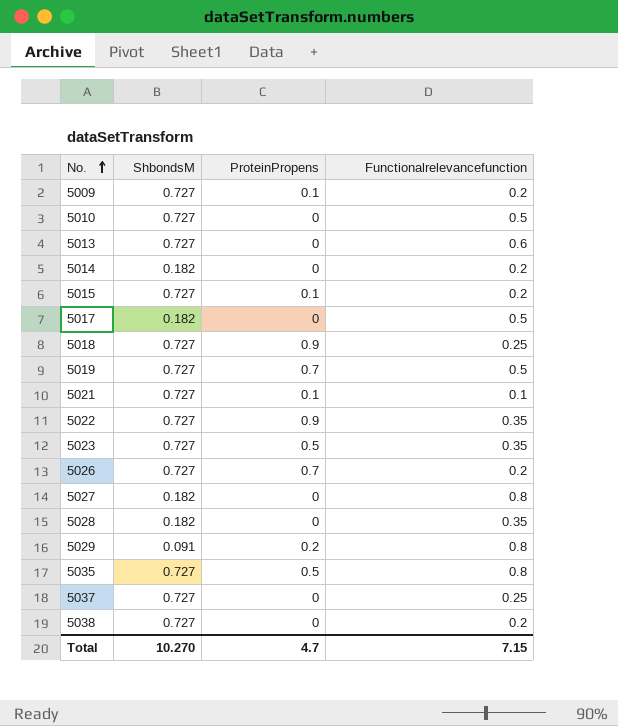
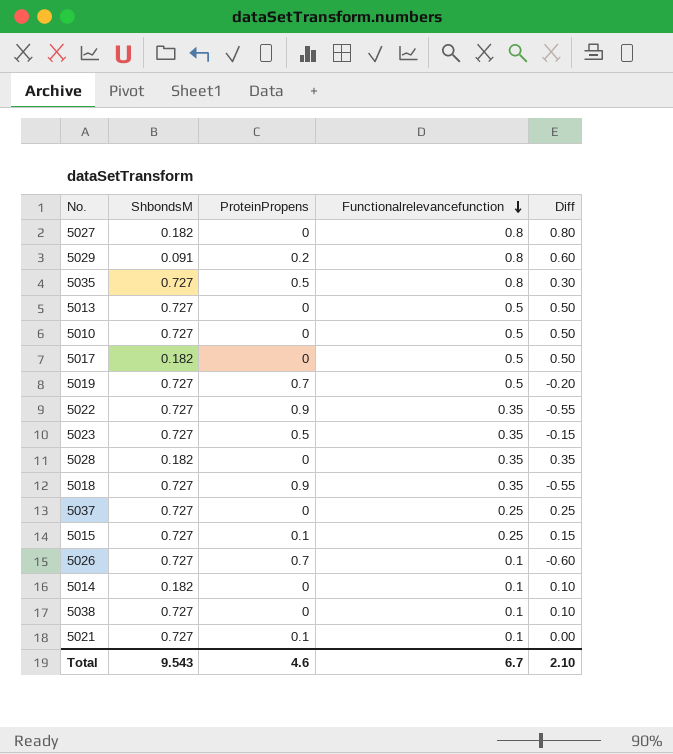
row order: No. ascending -> Functionalrelevancefunction descending
column Diff | formula: none -> [Functionalrelevancefunction] - [ProteinPropens]
row 5009: 0.727 | 0.1 | 0.2 -> none
5013 | Functionalrelevancefunction: 0.6 -> 0.5
5018 | Functionalrelevancefunction: 0.25 -> 0.35
5015 | Functionalrelevancefunction: 0.2 -> 0.25
5026 | Functionalrelevancefunction: 0.2 -> 0.1
5014 | Functionalrelevancefunction: 0.2 -> 0.1
5038 | Functionalrelevancefunction: 0.2 -> 0.1
Total | ShbondsM: 10.270 -> 9.543
Total | ProteinPropens: 4.7 -> 4.6
Total | Functionalrelevancefunction: 7.15 -> 6.7

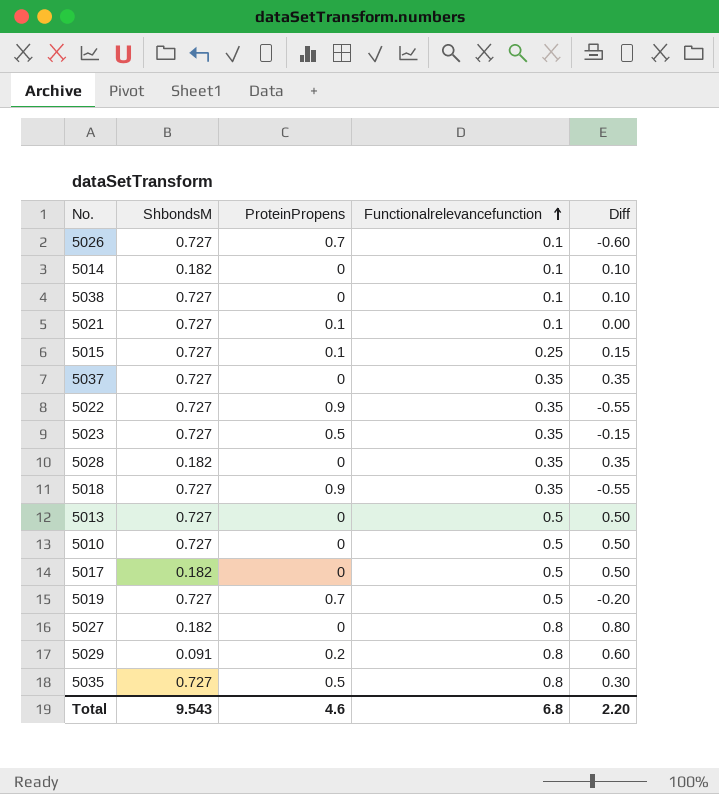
row order: Functionalrelevancefunction descending -> Functionalrelevancefunction ascending
5037 | Functionalrelevancefunction: 0.25 -> 0.35
5037 | Diff: 0.25 -> 0.35
Total | Functionalrelevancefunction: 6.7 -> 6.8
Total | Diff: 2.10 -> 2.20

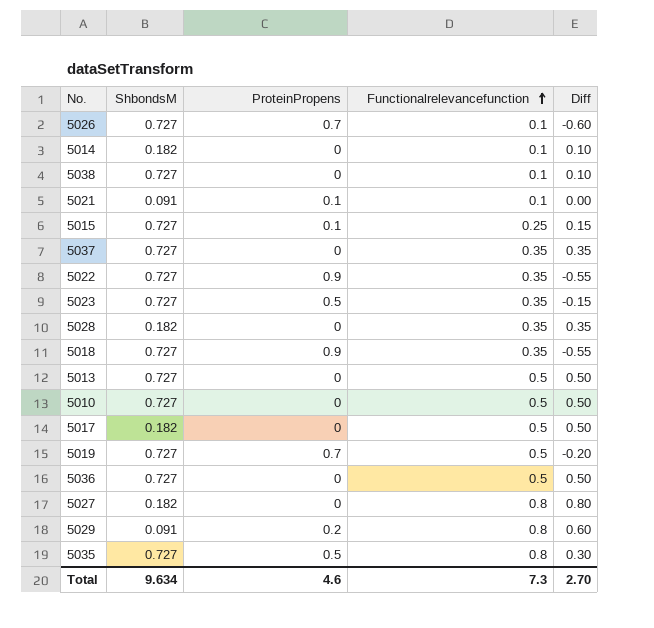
5021 | ShbondsM: 0.727 -> 0.091
row 5036: none -> 0.727 | 0 | 0.5 | 0.50
Total | ShbondsM: 9.543 -> 9.634
Total | Functionalrelevancefunction: 6.8 -> 7.3
Total | Diff: 2.20 -> 2.70

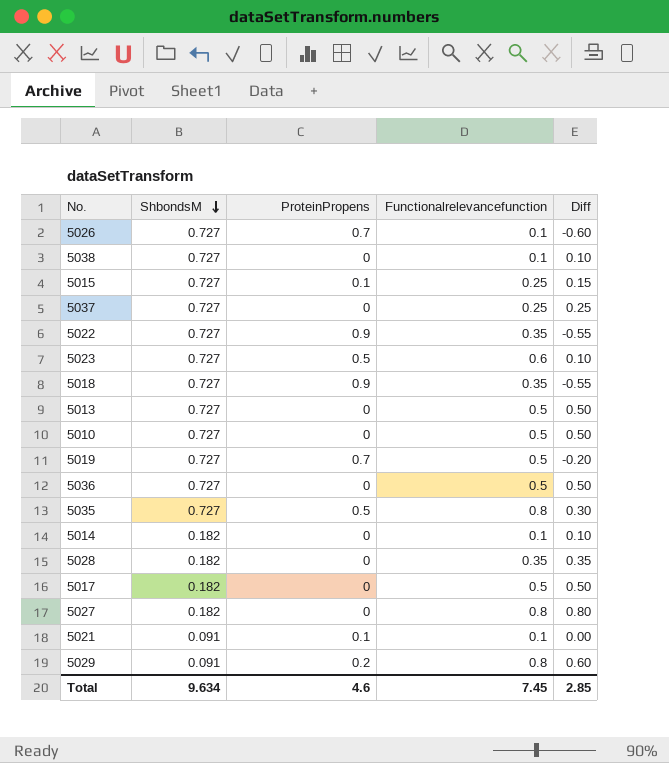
row order: Functionalrelevancefunction ascending -> ShbondsM descending
5037 | Functionalrelevancefunction: 0.35 -> 0.25
5037 | Diff: 0.35 -> 0.25
5023 | Functionalrelevancefunction: 0.35 -> 0.6
5023 | Diff: -0.15 -> 0.10
Total | Functionalrelevancefunction: 7.3 -> 7.45
Total | Diff: 2.70 -> 2.85

